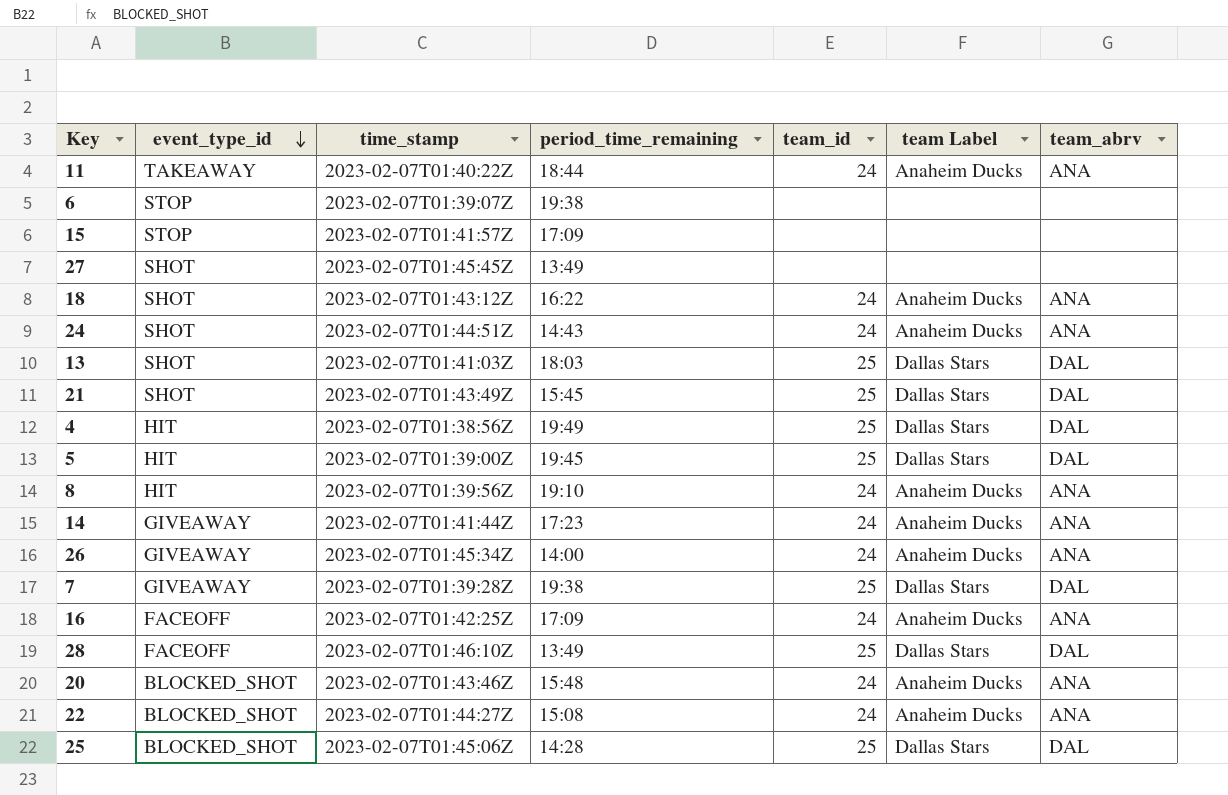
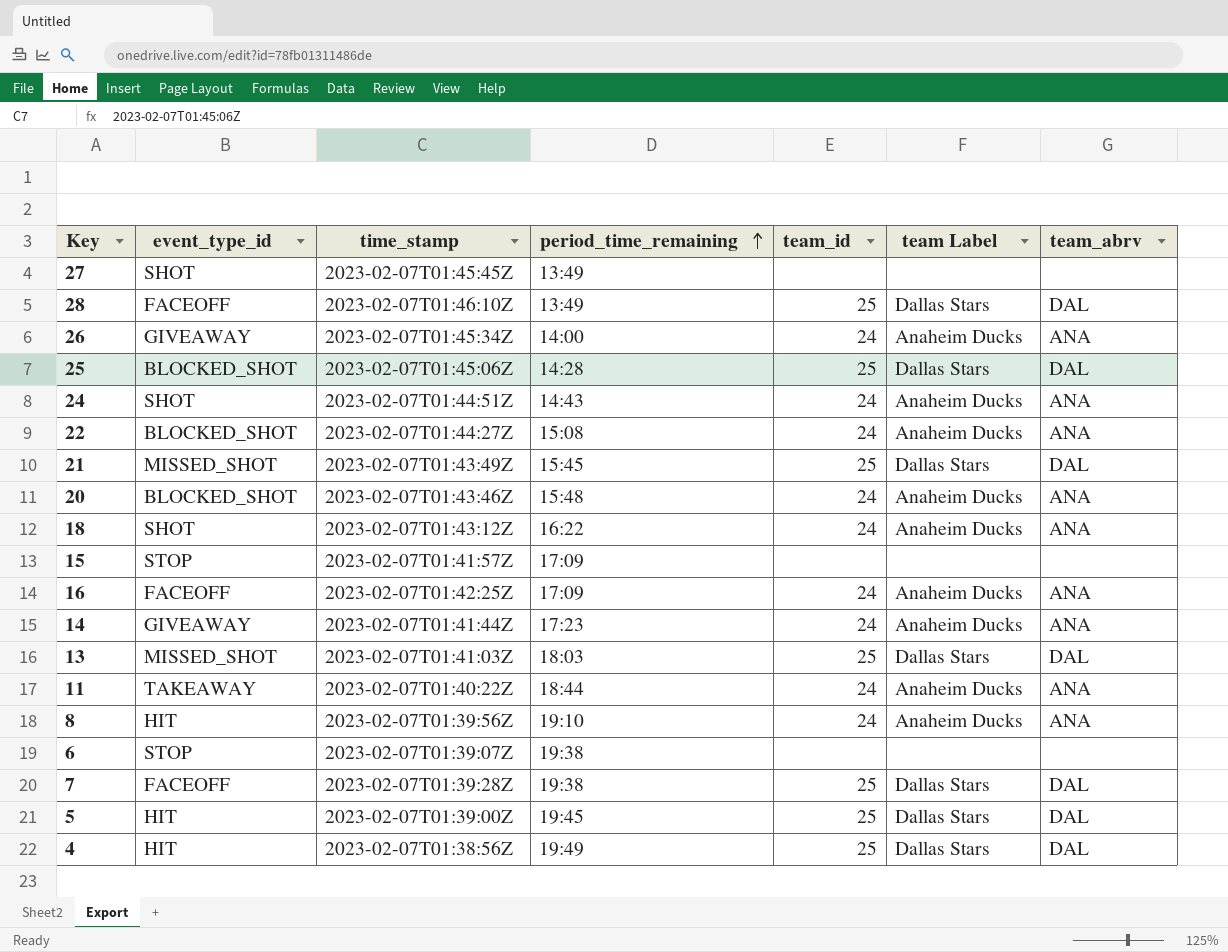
row order: event_type_id descending -> period_time_remaining ascending
21 | event_type_id: SHOT -> MISSED_SHOT
13 | event_type_id: SHOT -> MISSED_SHOT
7 | event_type_id: GIVEAWAY -> FACEOFF

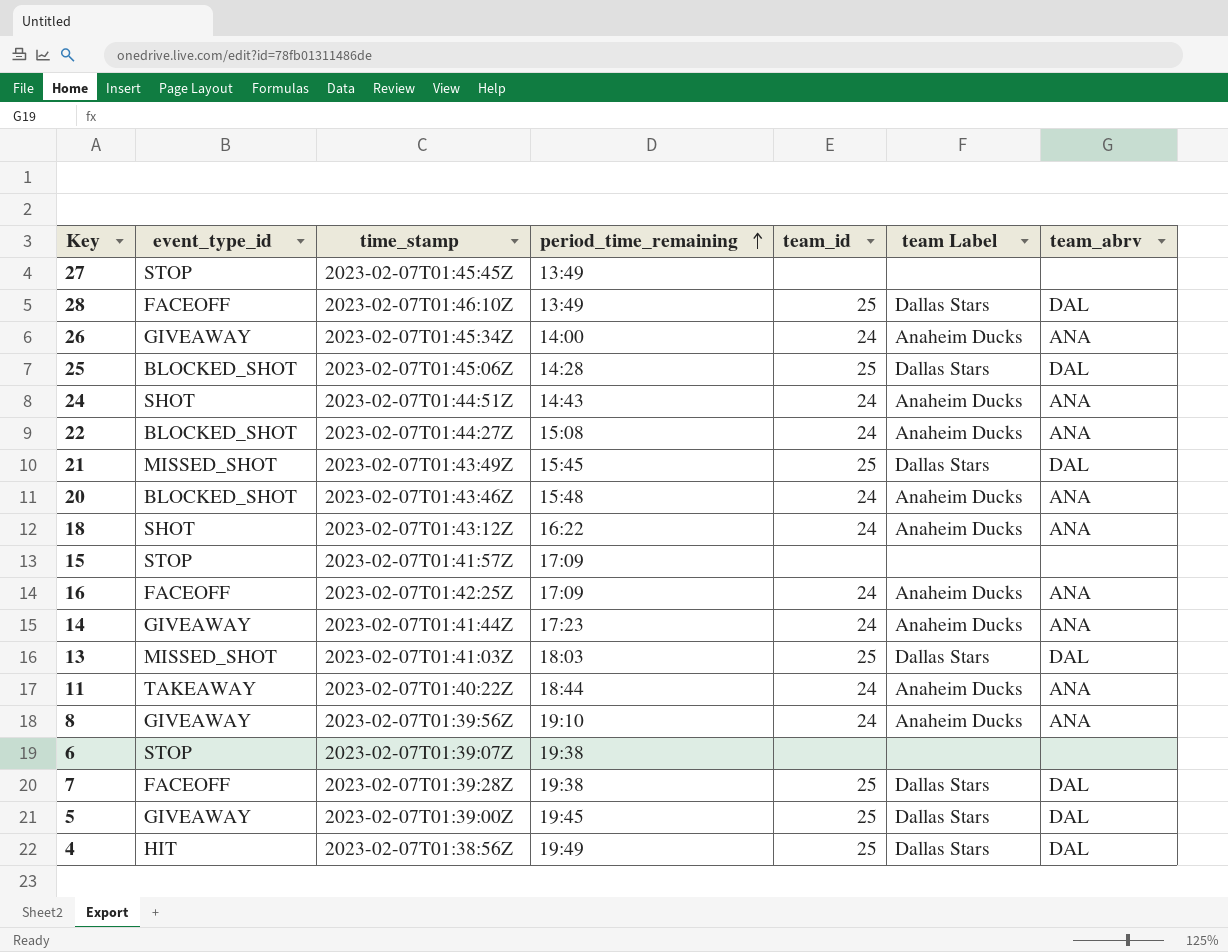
27 | event_type_id: SHOT -> STOP
8 | event_type_id: HIT -> GIVEAWAY
5 | event_type_id: HIT -> GIVEAWAY

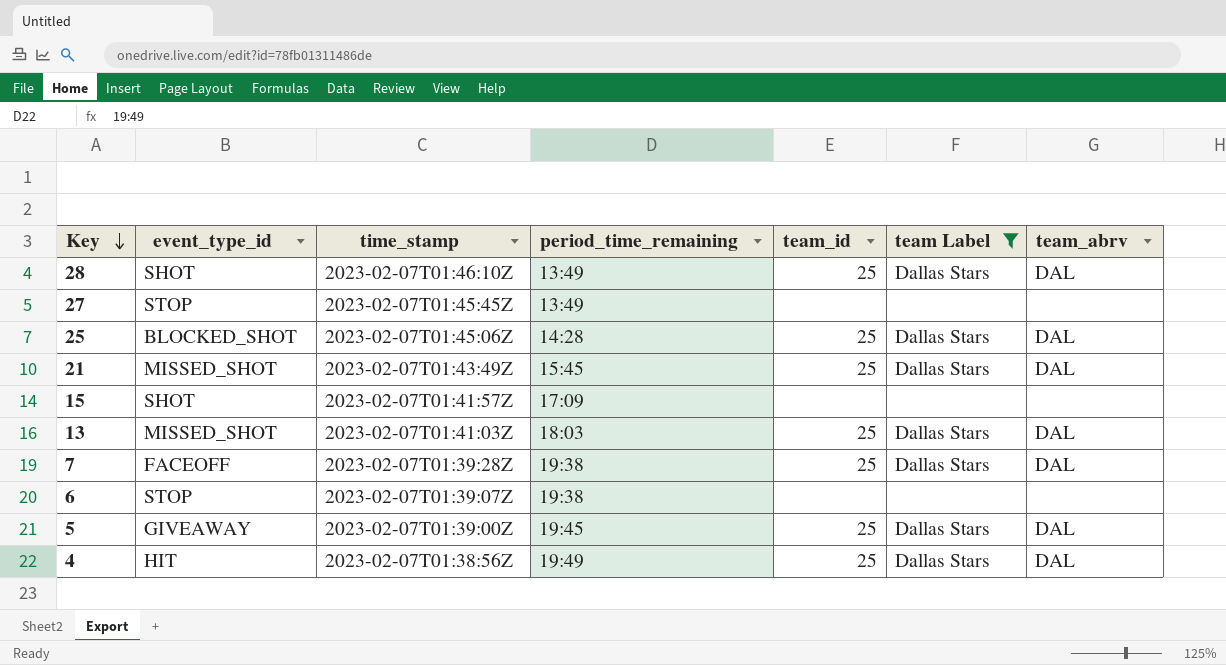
filter: none -> team Label != Anaheim Ducks
row order: period_time_remaining ascending -> Key descending
28 | event_type_id: FACEOFF -> SHOT
15 | event_type_id: STOP -> SHOT

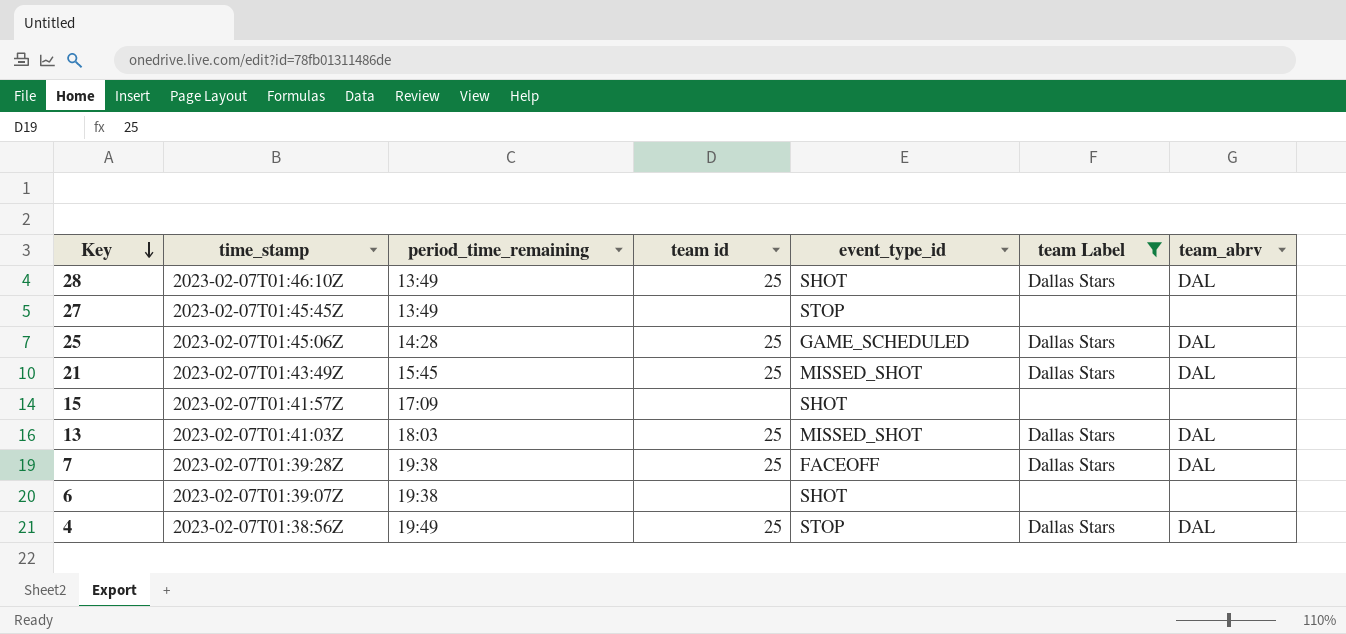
column name: team_id -> team id
column event_type_id | position: 2 -> 5
row 5: GIVEAWAY | 2023-02-07T01:39:00Z | 19:45 | 25 | Dallas Stars | DAL -> none
25 | event_type_id: BLOCKED_SHOT -> GAME_SCHEDULED
6 | event_type_id: STOP -> SHOT
4 | event_type_id: HIT -> STOP

